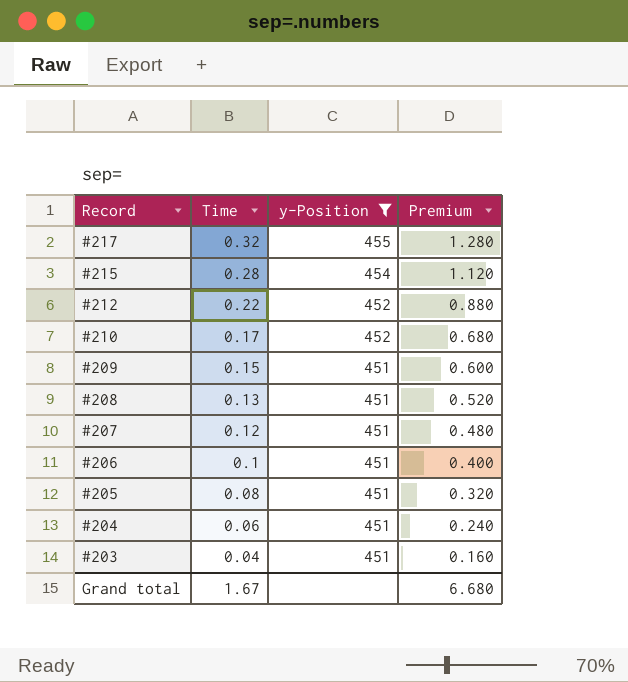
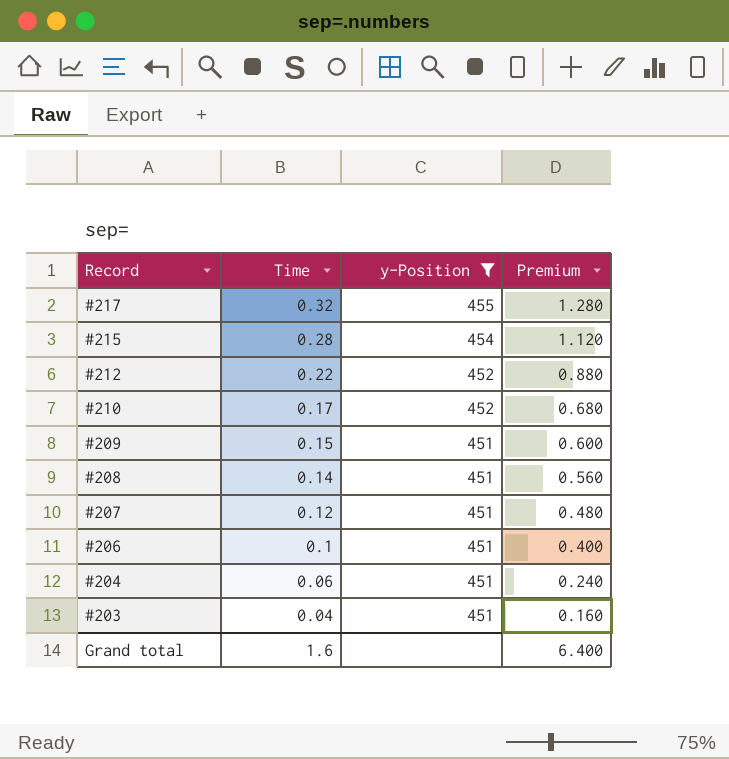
row #205: 0.08 | 451 | 0.320 -> none
#208 | Time: 0.13 -> 0.14
#208 | Premium: 0.520 -> 0.560
Grand total | Time: 1.67 -> 1.6
Grand total | Premium: 6.680 -> 6.400

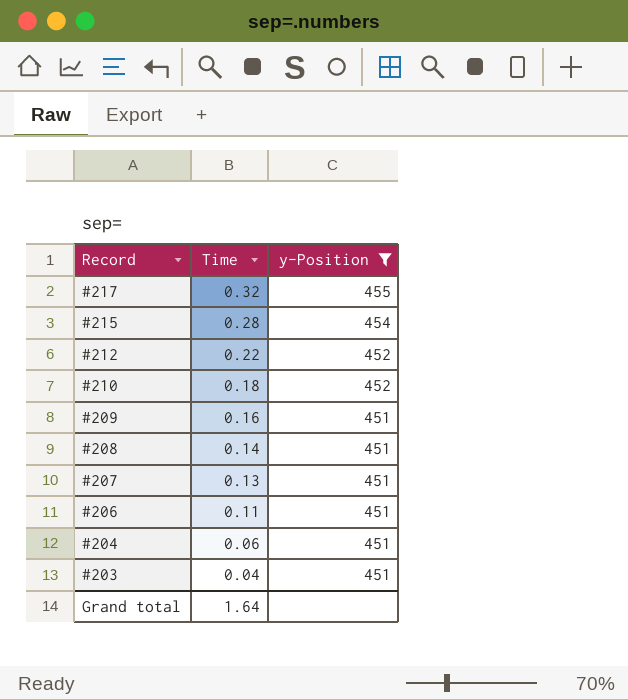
column Premium | formula: [Time] * 4 -> none
#210 | Time: 0.17 -> 0.18
#209 | Time: 0.15 -> 0.16
#207 | Time: 0.12 -> 0.13
#206 | Time: 0.1 -> 0.11
Grand total | Time: 1.6 -> 1.64

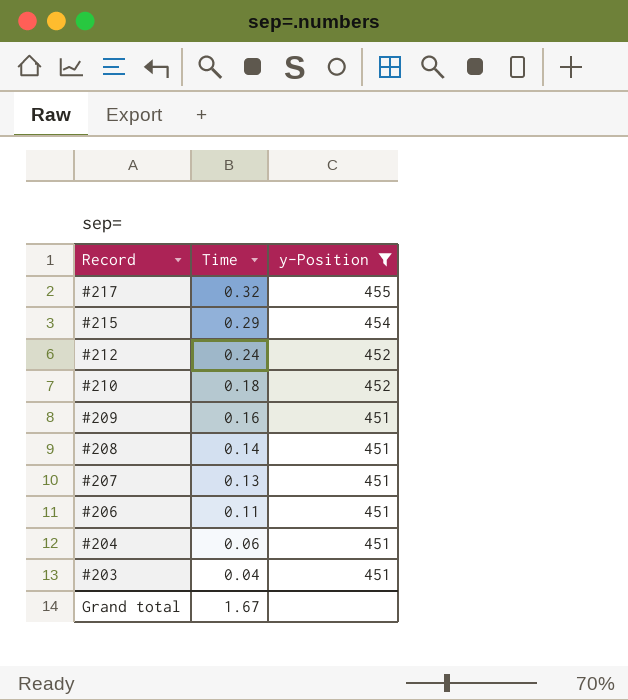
#215 | Time: 0.28 -> 0.29
#212 | Time: 0.22 -> 0.24
Grand total | Time: 1.64 -> 1.67

